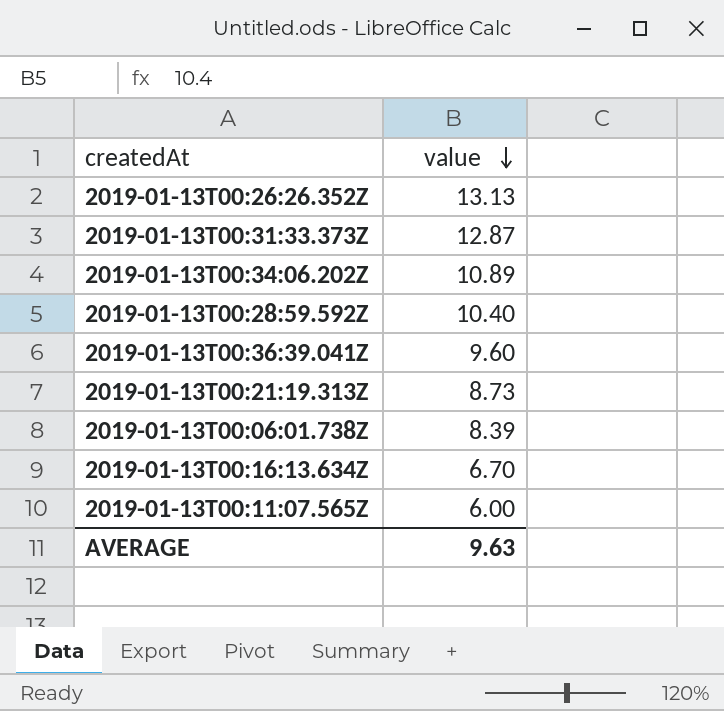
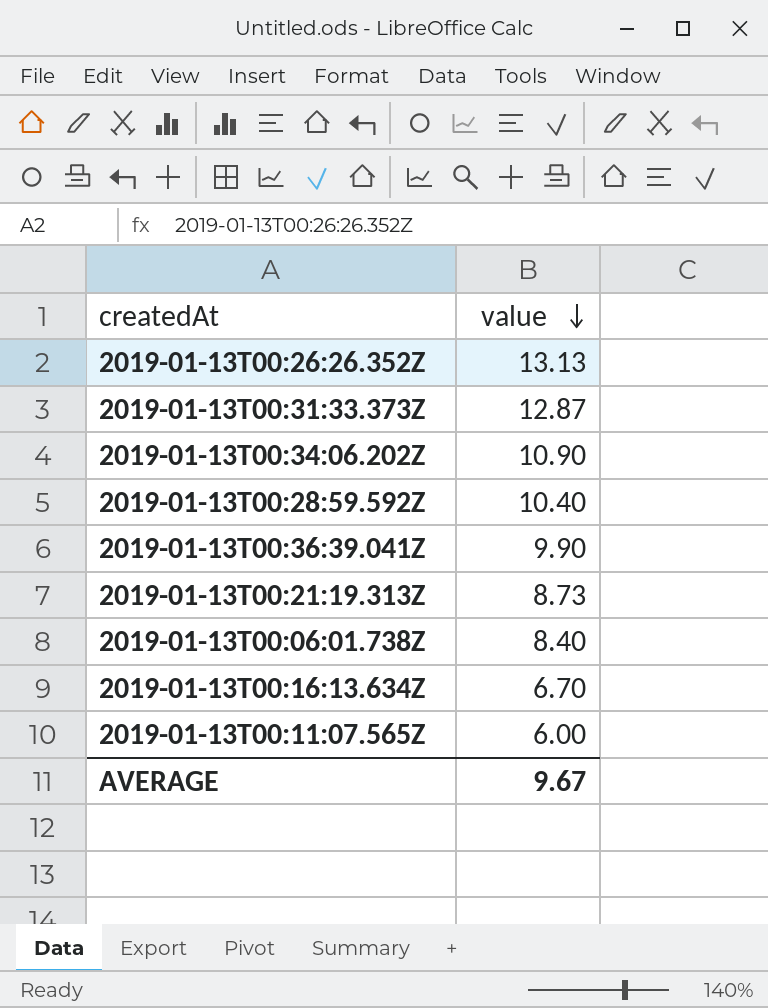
2019-01-13T00:34:06.202Z | value: 10.89 -> 10.90
2019-01-13T00:36:39.041Z | value: 9.60 -> 9.90
2019-01-13T00:06:01.738Z | value: 8.39 -> 8.40
AVERAGE | value: 9.63 -> 9.67

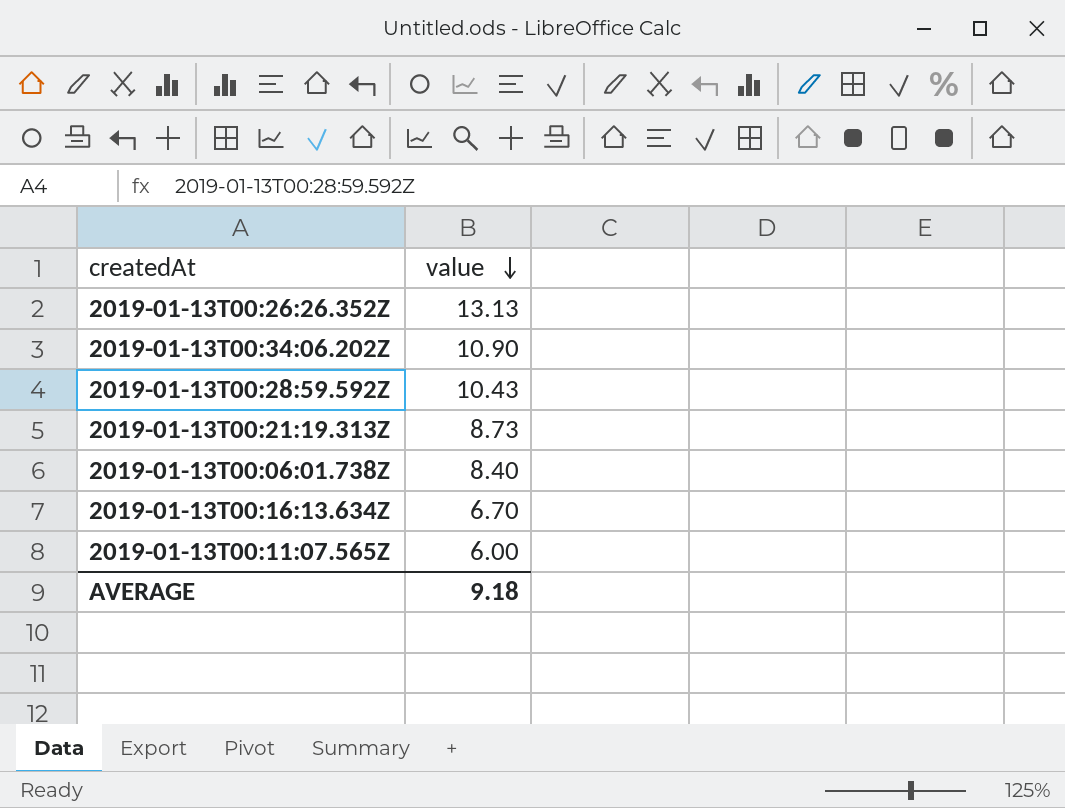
row 2019-01-13T00:31:33.373Z: 12.87 -> none
row 2019-01-13T00:36:39.041Z: 9.90 -> none
2019-01-13T00:28:59.592Z | value: 10.40 -> 10.43
AVERAGE | value: 9.67 -> 9.18

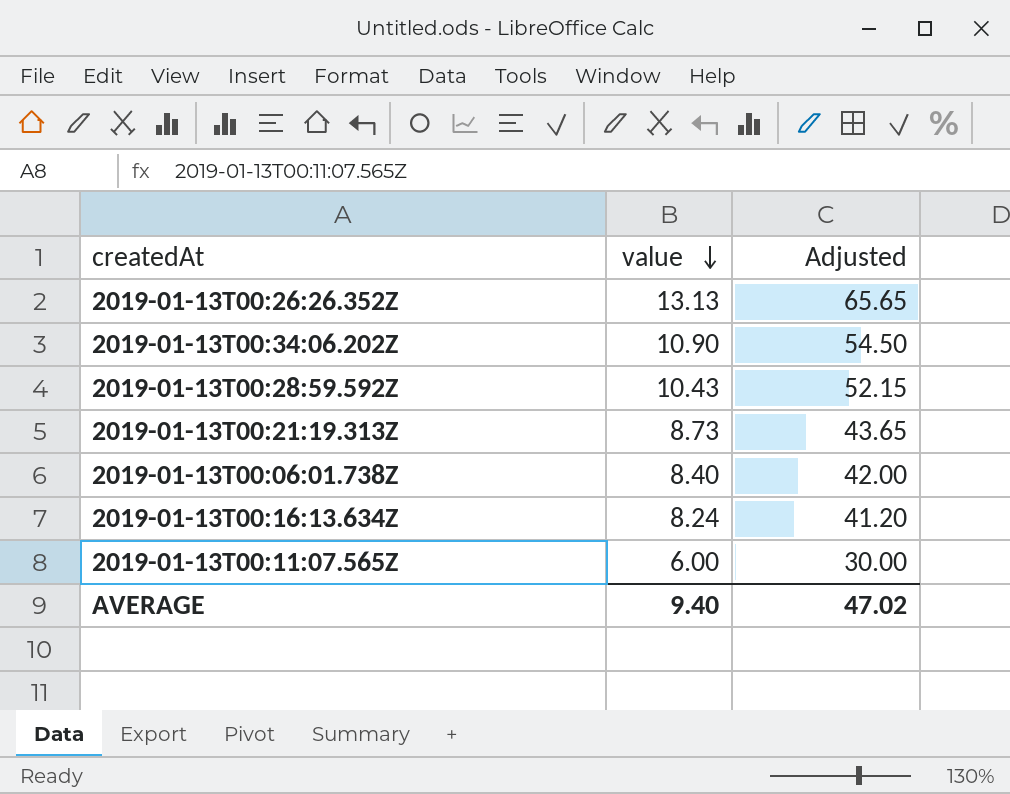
column Adjusted | formula: none -> [value] * 5
2019-01-13T00:16:13.634Z | value: 6.70 -> 8.24
AVERAGE | value: 9.18 -> 9.40

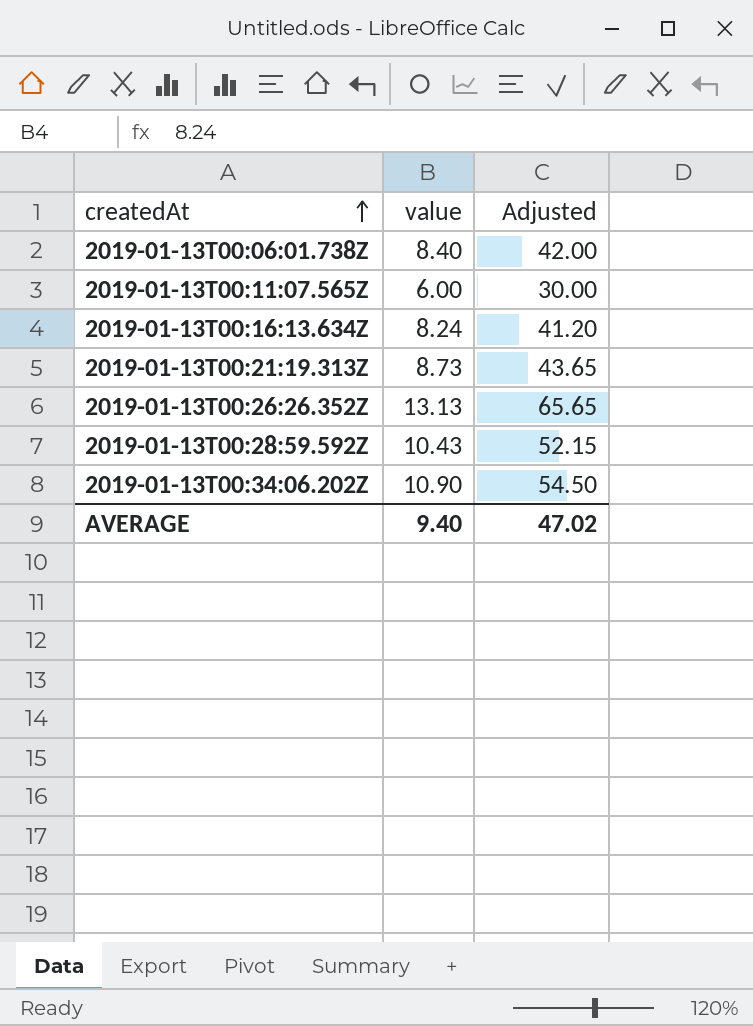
row order: value descending -> createdAt ascending

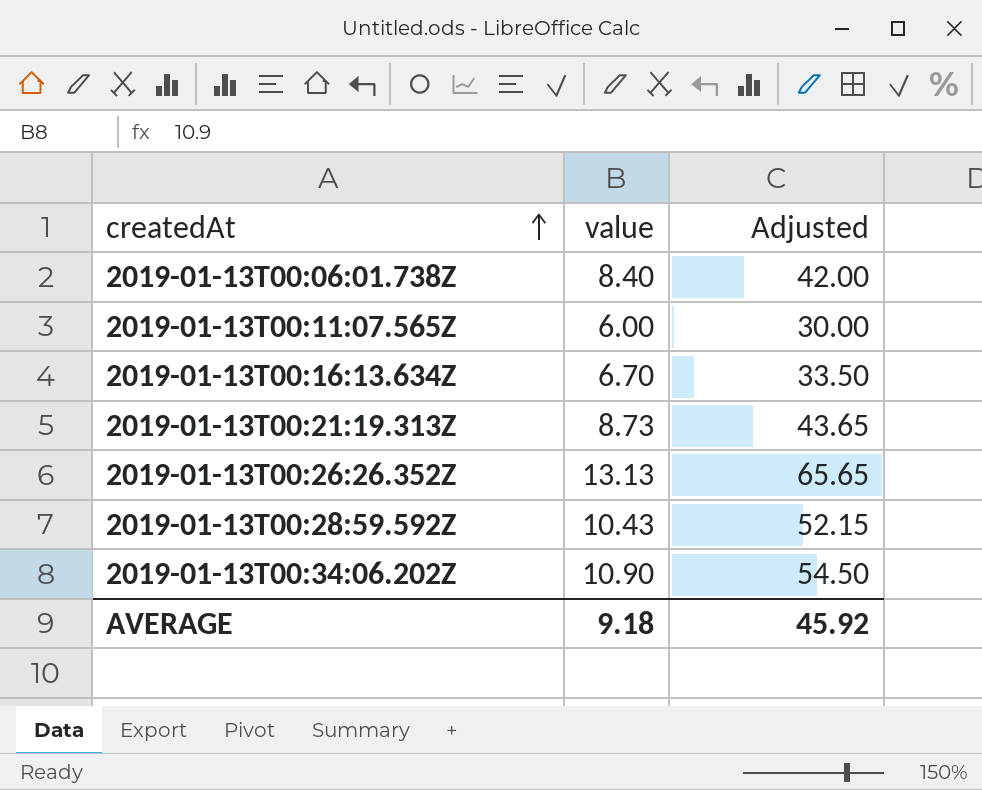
2019-01-13T00:16:13.634Z | value: 8.24 -> 6.70
2019-01-13T00:16:13.634Z | Adjusted: 41.20 -> 33.50
AVERAGE | value: 9.40 -> 9.18
AVERAGE | Adjusted: 47.02 -> 45.92

